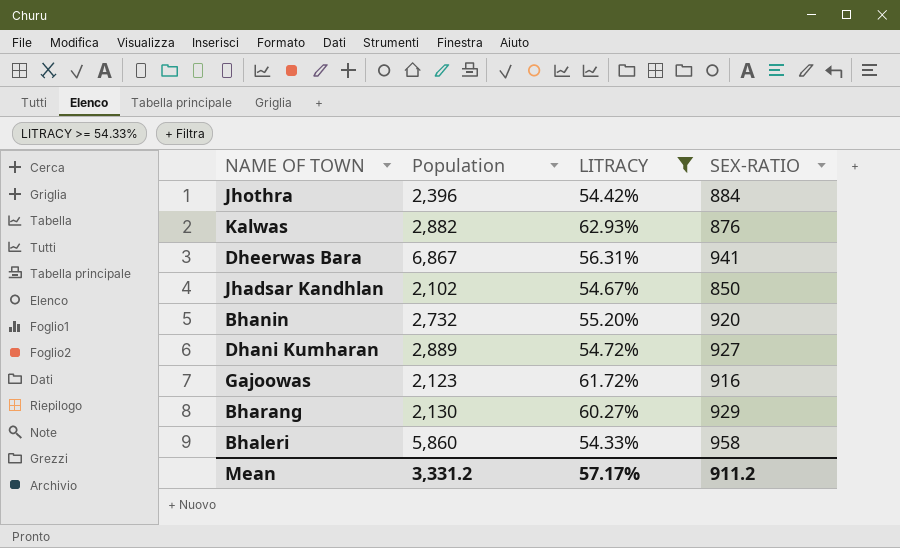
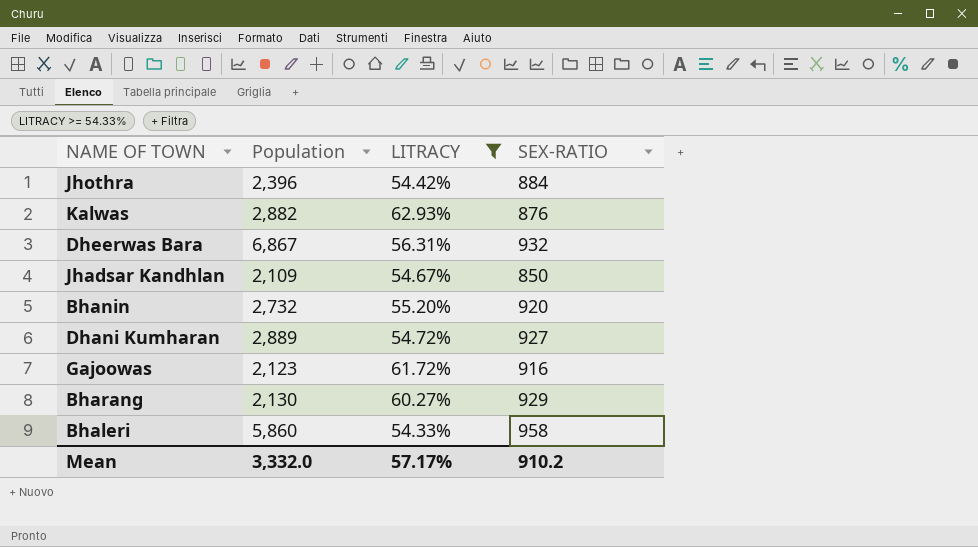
Dheerwas Bara | SEX-RATIO: 941 -> 932
Jhadsar Kandhlan | Population: 2,102 -> 2,109
Mean | Population: 3,331.2 -> 3,332.0
Mean | SEX-RATIO: 911.2 -> 910.2

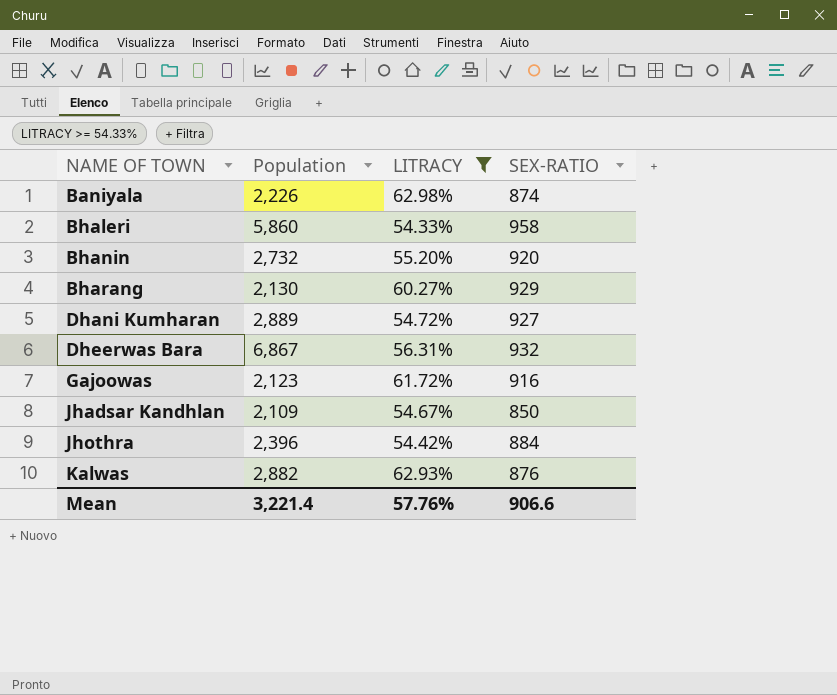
row order: none -> NAME OF TOWN ascending
row Baniyala: none -> 2,226 | 62.98% | 874
Mean | Population: 3,332.0 -> 3,221.4
Mean | LITRACY: 57.17% -> 57.76%
Mean | SEX-RATIO: 910.2 -> 906.6

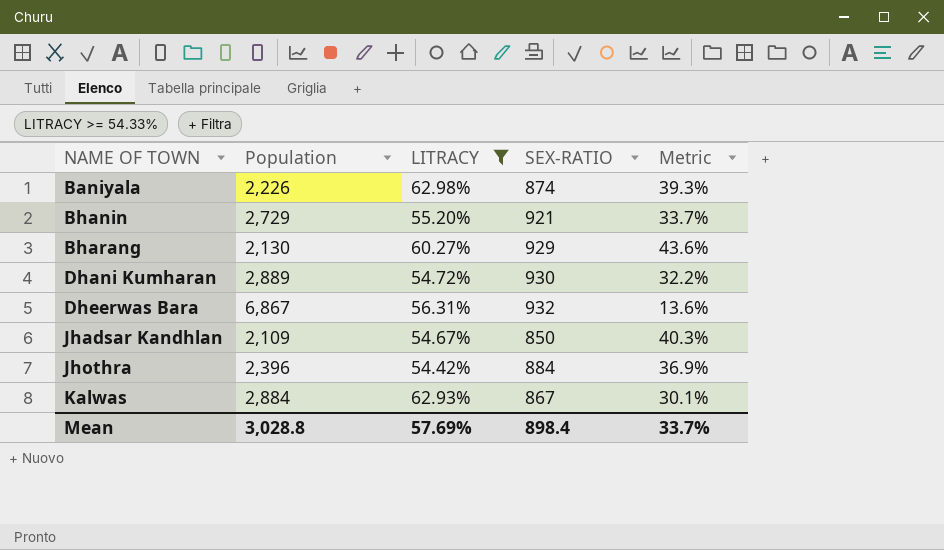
column Metric | formula: none -> [SEX-RATIO] / [Population]
row Bhaleri: 5,860 | 54.33% | 958 -> none
row Gajoowas: 2,123 | 61.72% | 916 -> none
Bhanin | Population: 2,732 -> 2,729
Bhanin | SEX-RATIO: 920 -> 921
Dhani Kumharan | SEX-RATIO: 927 -> 930
Kalwas | Population: 2,882 -> 2,884
Kalwas | SEX-RATIO: 876 -> 867
Mean | Population: 3,221.4 -> 3,028.8
Mean | LITRACY: 57.76% -> 57.69%
Mean | SEX-RATIO: 906.6 -> 898.4

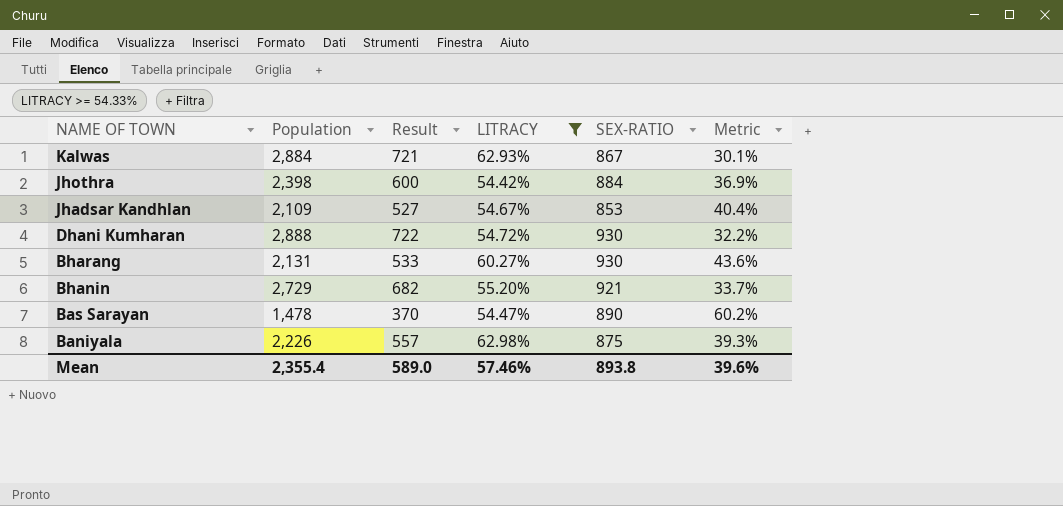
row order: NAME OF TOWN ascending -> NAME OF TOWN descending
column Result | formula: none -> [Population] * 0.25
row Dheerwas Bara: 6,867 | 56.31% | 932 | 13.6% -> none
Jhothra | Population: 2,396 -> 2,398
Jhadsar Kandhlan | SEX-RATIO: 850 -> 853
Jhadsar Kandhlan | Metric: 40.3% -> 40.4%
Dhani Kumharan | Population: 2,889 -> 2,888
Bharang | Population: 2,130 -> 2,131
Bharang | SEX-RATIO: 929 -> 930
row Bas Sarayan: none -> 1,478 | 370 | 54.47% | 890 | 60.2%
Baniyala | SEX-RATIO: 874 -> 875
Mean | Population: 3,028.8 -> 2,355.4
Mean | LITRACY: 57.69% -> 57.46%
Mean | SEX-RATIO: 898.4 -> 893.8
Mean | Metric: 33.7% -> 39.6%

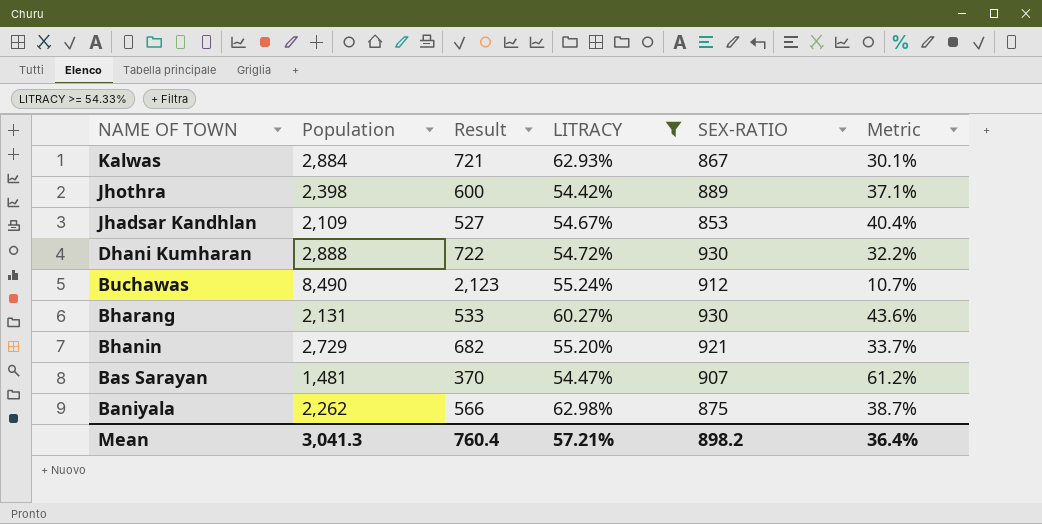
Jhothra | SEX-RATIO: 884 -> 889
Jhothra | Metric: 36.9% -> 37.1%
row Buchawas: none -> 8,490 | 2,123 | 55.24% | 912 | 10.7%
Bas Sarayan | Population: 1,478 -> 1,481
Bas Sarayan | SEX-RATIO: 890 -> 907
Bas Sarayan | Metric: 60.2% -> 61.2%
Baniyala | Population: 2,226 -> 2,262
Baniyala | Result: 557 -> 566
Baniyala | Metric: 39.3% -> 38.7%
Mean | Population: 2,355.4 -> 3,041.3
Mean | Result: 589.0 -> 760.4
Mean | LITRACY: 57.46% -> 57.21%
Mean | SEX-RATIO: 893.8 -> 898.2
Mean | Metric: 39.6% -> 36.4%

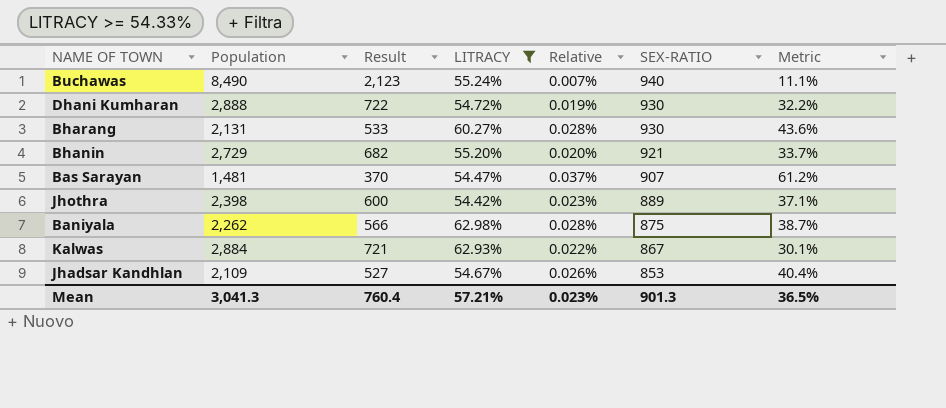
row order: NAME OF TOWN descending -> SEX-RATIO descending
column Relative | formula: none -> [LITRACY] / [Population]
Buchawas | SEX-RATIO: 912 -> 940
Buchawas | Metric: 10.7% -> 11.1%
Mean | SEX-RATIO: 898.2 -> 901.3
Mean | Metric: 36.4% -> 36.5%

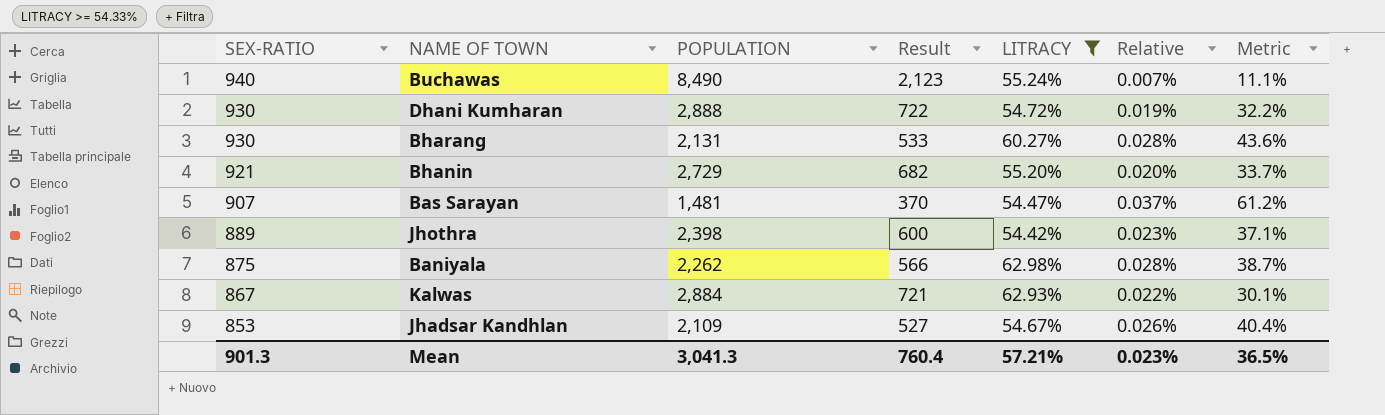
column SEX-RATIO | position: 6 -> 1
column name: Population -> POPULATION

